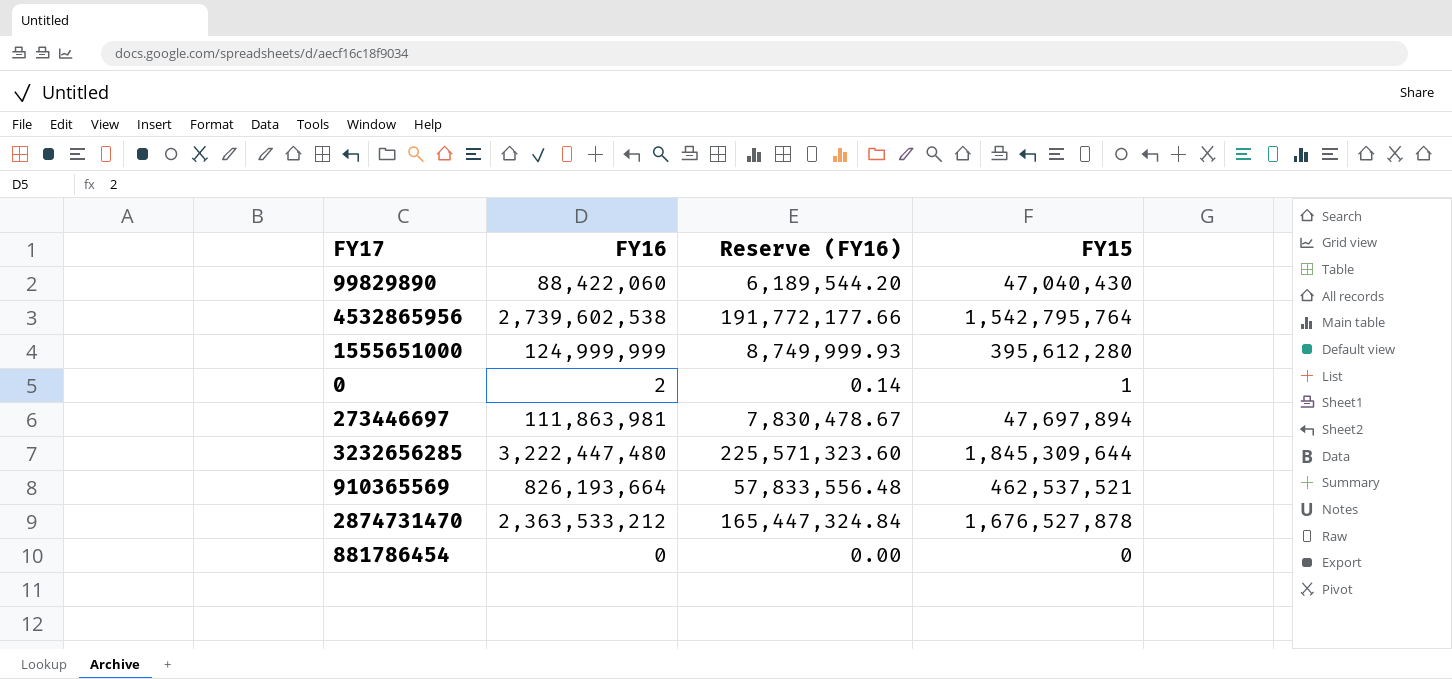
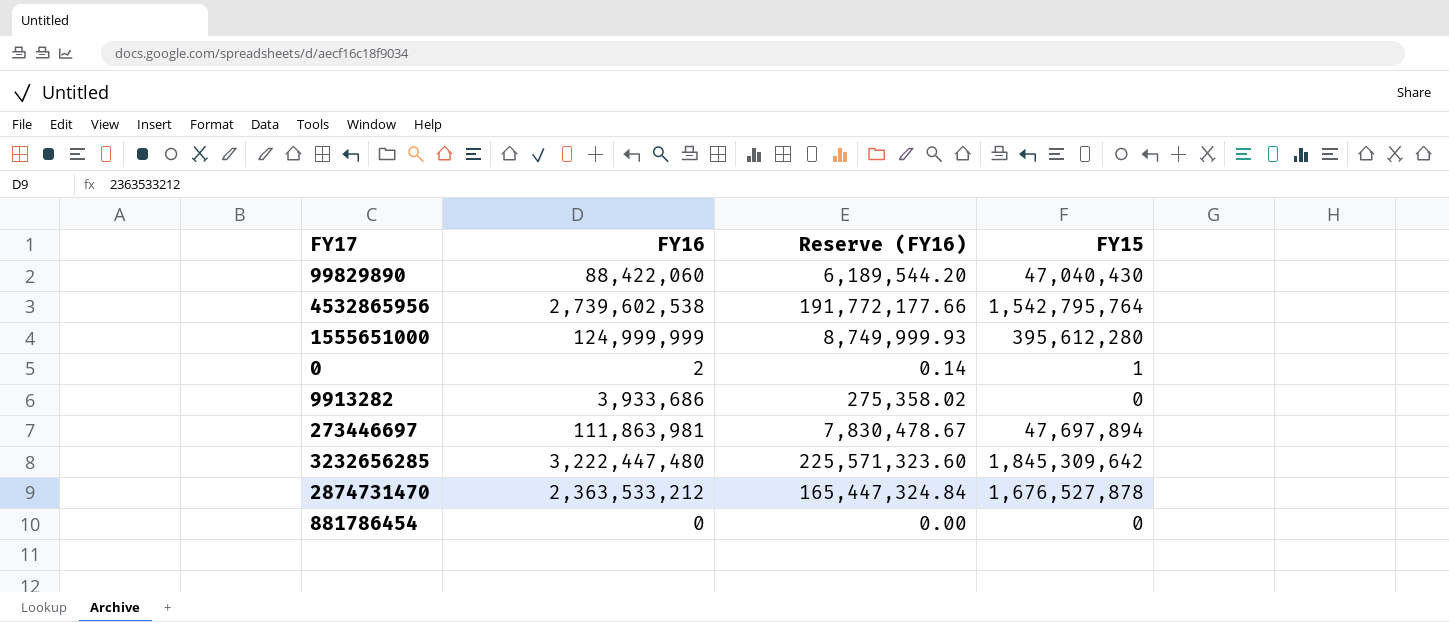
row 910365569: 826,193,664 | 57,833,556.48 | 462,537,521 -> none
row 9913282: none -> 3,933,686 | 275,358.02 | 0
3232656285 | FY15: 1,845,309,644 -> 1,845,309,642

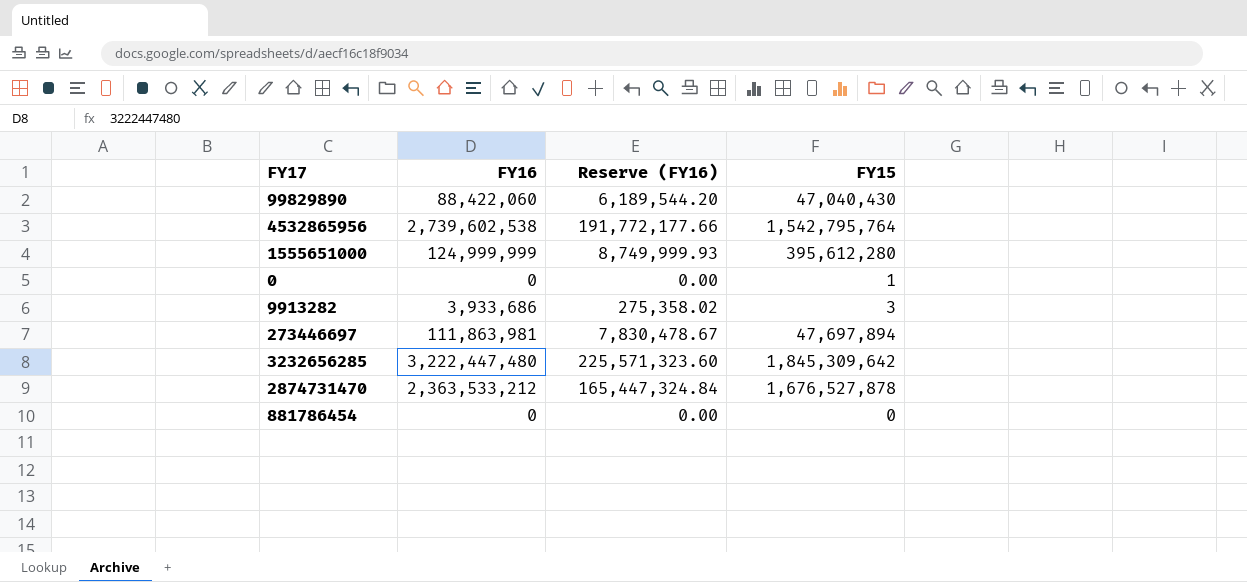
0 | FY16: 2 -> 0
0 | Reserve (FY16): 0.14 -> 0.00
9913282 | FY15: 0 -> 3

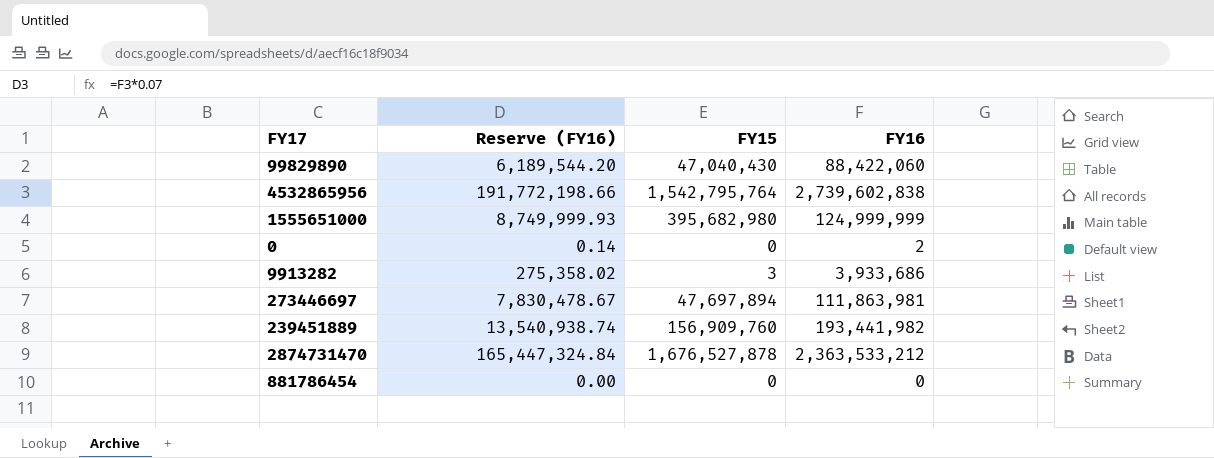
column FY16 | position: 2 -> 4
row 3232656285: 3,222,447,480 | 225,571,323.60 | 1,845,309,642 -> none
4532865956 | Reserve (FY16): 191,772,177.66 -> 191,772,198.66
4532865956 | FY16: 2,739,602,538 -> 2,739,602,838
1555651000 | FY15: 395,612,280 -> 395,682,980
0 | Reserve (FY16): 0.00 -> 0.14
0 | FY15: 1 -> 0
0 | FY16: 0 -> 2
row 239451889: none -> 13,540,938.74 | 156,909,760 | 193,441,982

